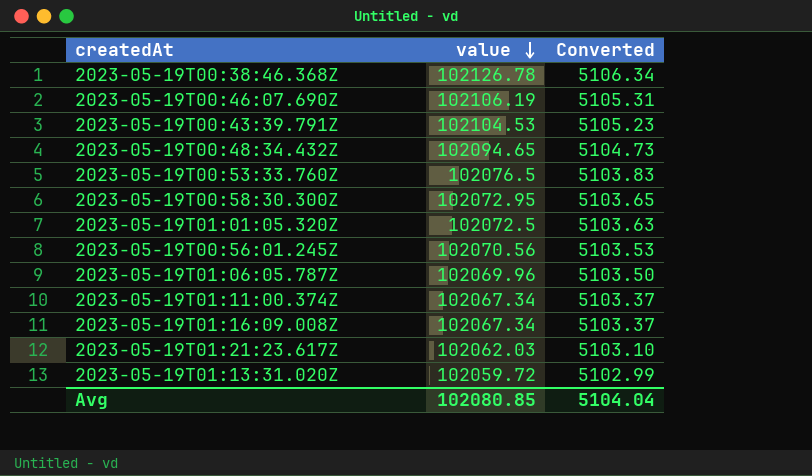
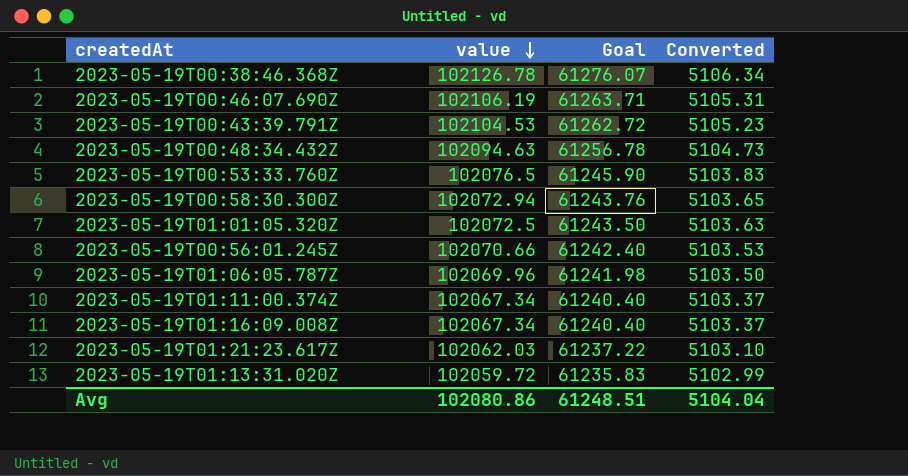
column Goal | formula: none -> [value] * 0.6
2023-05-19T00:48:34.432Z | value: 102094.65 -> 102094.63
2023-05-19T00:58:30.300Z | value: 102072.95 -> 102072.94
2023-05-19T00:56:01.245Z | value: 102070.56 -> 102070.66
Avg | value: 102080.85 -> 102080.86

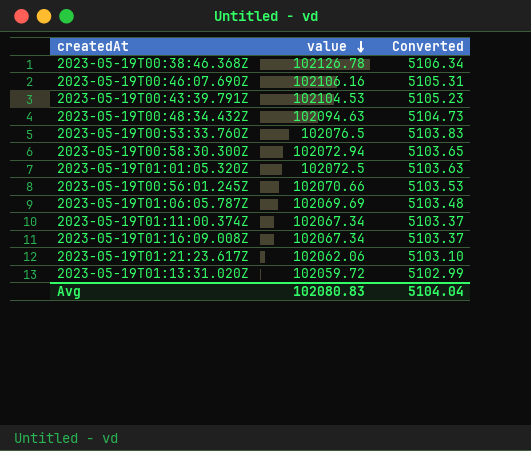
column Goal | formula: [value] * 0.6 -> none
2023-05-19T00:46:07.690Z | value: 102106.19 -> 102106.16
2023-05-19T01:06:05.787Z | value: 102069.96 -> 102069.69
2023-05-19T01:06:05.787Z | Converted: 5103.50 -> 5103.48
2023-05-19T01:21:23.617Z | value: 102062.03 -> 102062.06
Avg | value: 102080.86 -> 102080.83

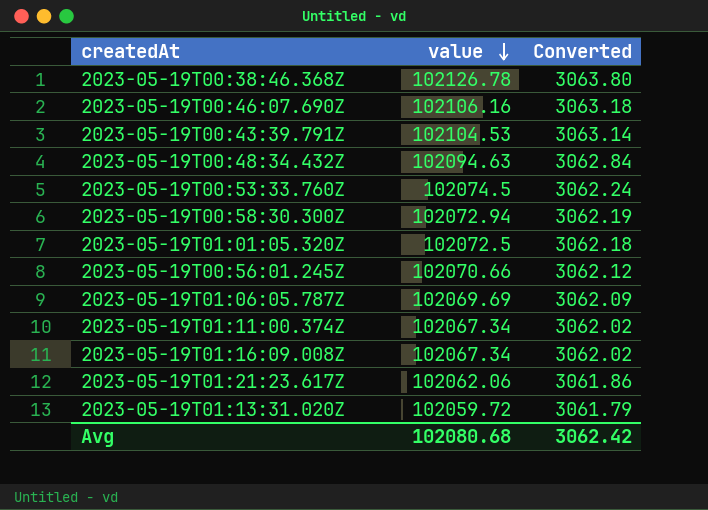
column Converted | formula: [value] * 0.05 -> [value] * 0.03
2023-05-19T00:53:33.760Z | value: 102076.5 -> 102074.5
Avg | value: 102080.83 -> 102080.68
Avg | Converted: 5104.04 -> 3062.42

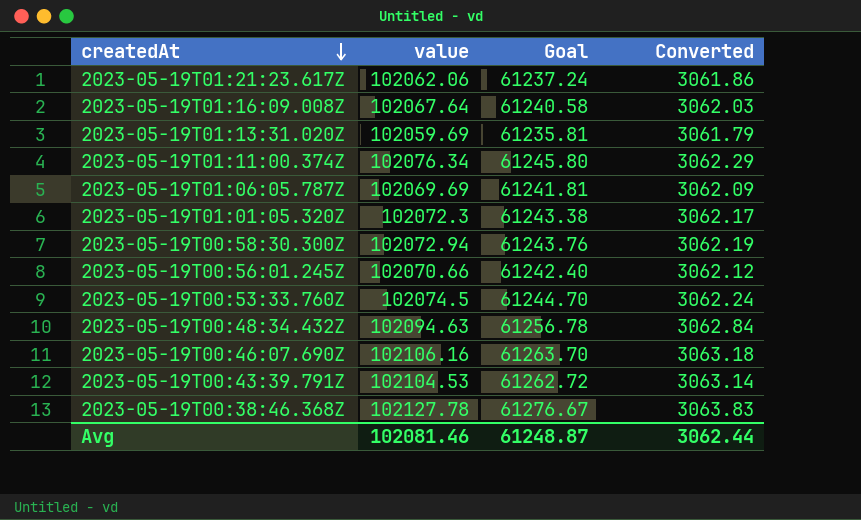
row order: value descending -> createdAt descending
column Goal | formula: none -> [value] * 0.6
2023-05-19T01:16:09.008Z | value: 102067.34 -> 102067.64
2023-05-19T01:16:09.008Z | Converted: 3062.02 -> 3062.03
2023-05-19T01:13:31.020Z | value: 102059.72 -> 102059.69
2023-05-19T01:11:00.374Z | value: 102067.34 -> 102076.34
2023-05-19T01:11:00.374Z | Converted: 3062.02 -> 3062.29
2023-05-19T01:01:05.320Z | value: 102072.5 -> 102072.3
2023-05-19T01:01:05.320Z | Converted: 3062.18 -> 3062.17
2023-05-19T00:38:46.368Z | value: 102126.78 -> 102127.78
2023-05-19T00:38:46.368Z | Converted: 3063.80 -> 3063.83
Avg | value: 102080.68 -> 102081.46
Avg | Converted: 3062.42 -> 3062.44

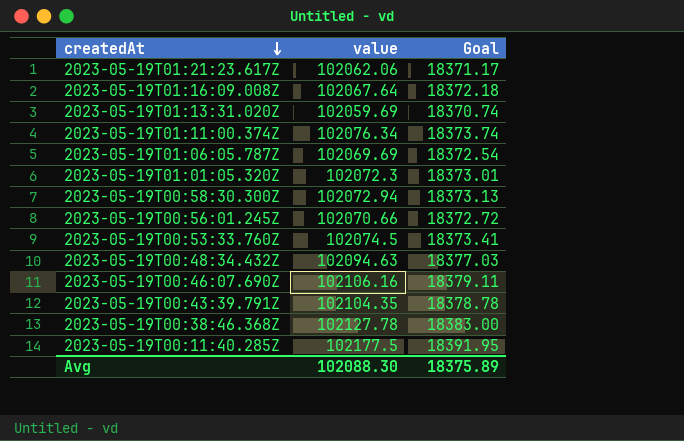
column Converted | formula: [value] * 0.03 -> none
column Goal | formula: [value] * 0.6 -> [value] * 0.18
2023-05-19T00:43:39.791Z | value: 102104.53 -> 102104.35
row 2023-05-19T00:11:40.285Z: none -> 102177.5 | 18391.95
Avg | value: 102081.46 -> 102088.30
Avg | Goal: 61248.87 -> 18375.89

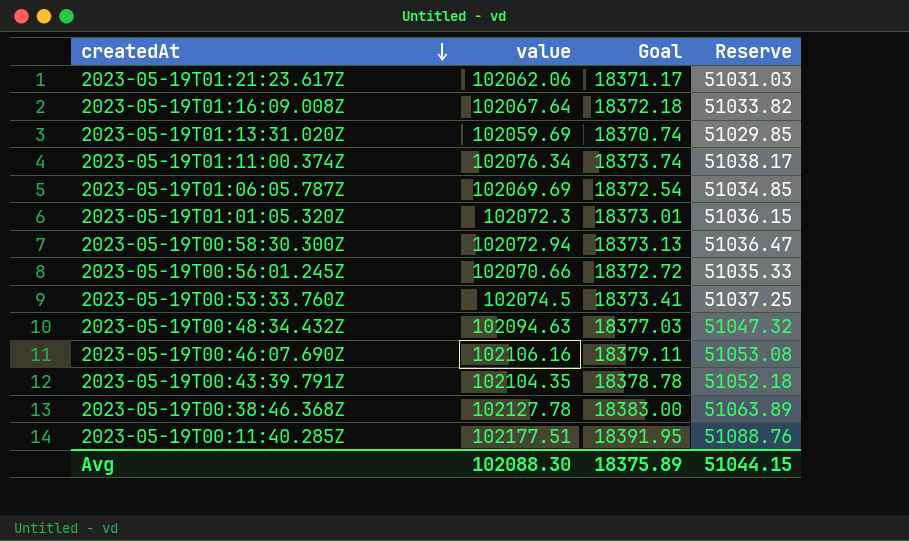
column Reserve | formula: none -> [value] * 0.5
2023-05-19T00:11:40.285Z | value: 102177.5 -> 102177.51

